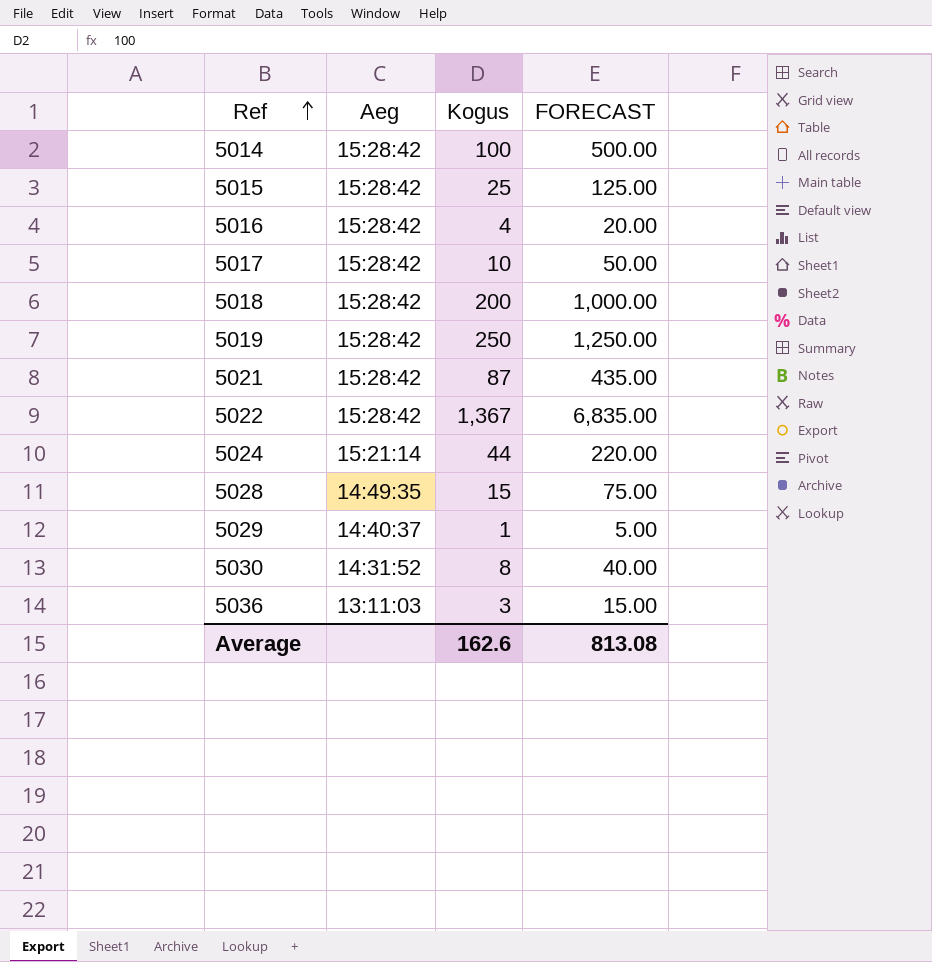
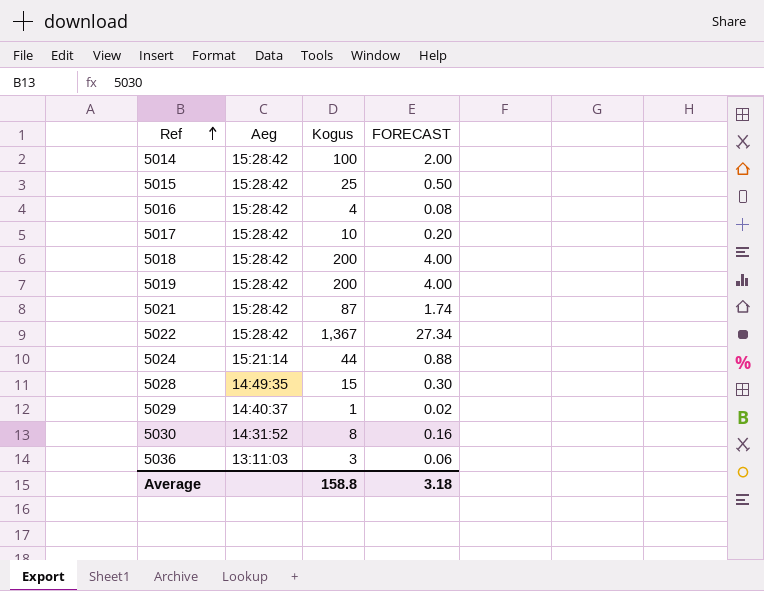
column FORECAST | formula: [Kogus] * 5 -> [Kogus] * 0.02
5019 | Kogus: 250 -> 200
Average | Kogus: 162.6 -> 158.8
Average | FORECAST: 813.08 -> 3.18

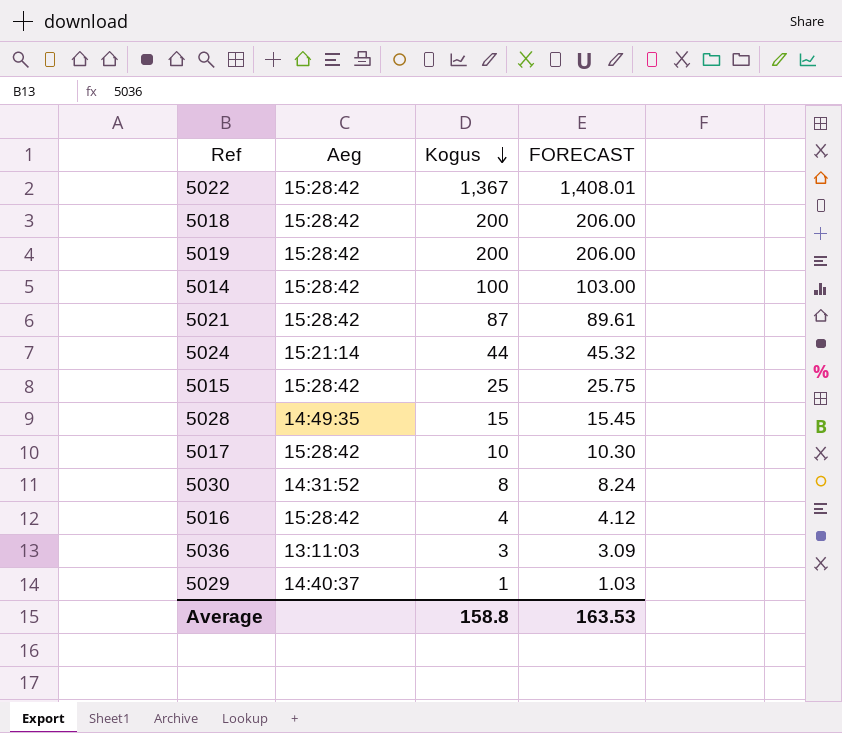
row order: Ref ascending -> Kogus descending
column FORECAST | formula: [Kogus] * 0.02 -> [Kogus] * 1.03
Average | FORECAST: 3.18 -> 163.53

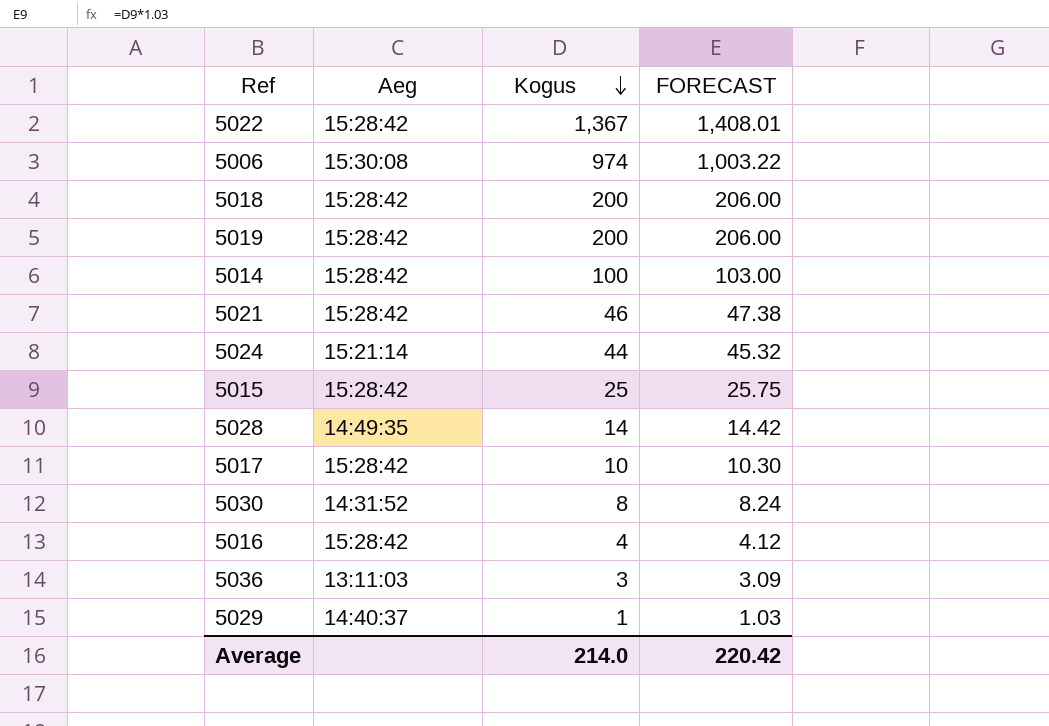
row 5006: none -> 15:30:08 | 974 | 1,003.22
5021 | Kogus: 87 -> 46
5021 | FORECAST: 89.61 -> 47.38
5028 | Kogus: 15 -> 14
5028 | FORECAST: 15.45 -> 14.42
Average | Kogus: 158.8 -> 214.0
Average | FORECAST: 163.53 -> 220.42

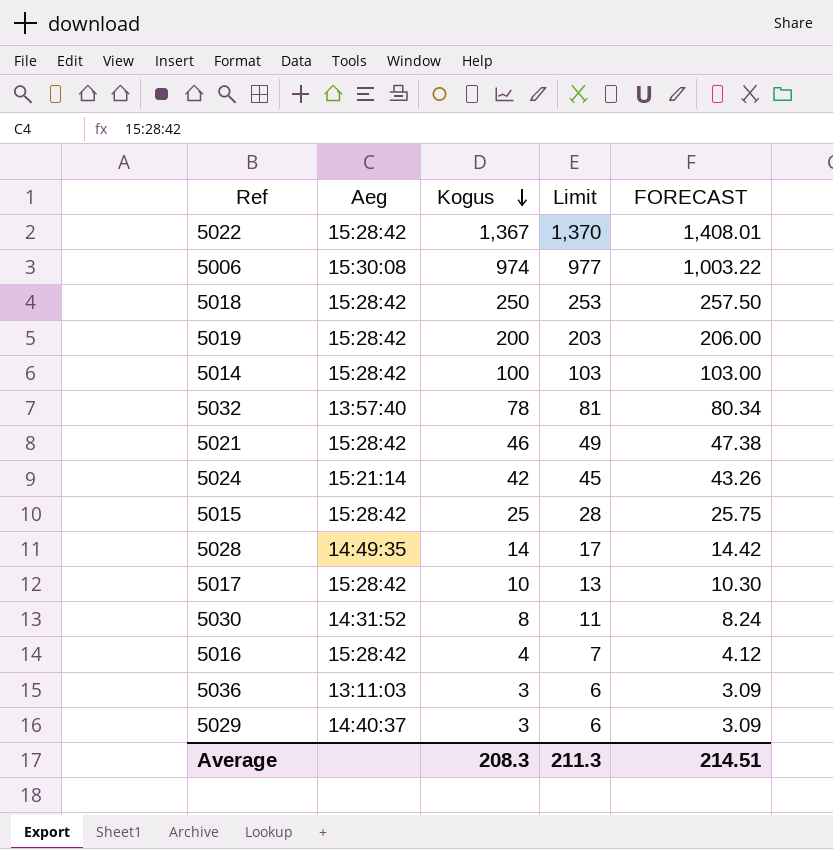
column Limit | formula: none -> [Kogus] + 3
5018 | Kogus: 200 -> 250
5018 | FORECAST: 206.00 -> 257.50
row 5032: none -> 13:57:40 | 78 | 81 | 80.34
5024 | Kogus: 44 -> 42
5024 | FORECAST: 45.32 -> 43.26
5029 | Kogus: 1 -> 3
5029 | FORECAST: 1.03 -> 3.09
Average | Kogus: 214.0 -> 208.3
Average | FORECAST: 220.42 -> 214.51

